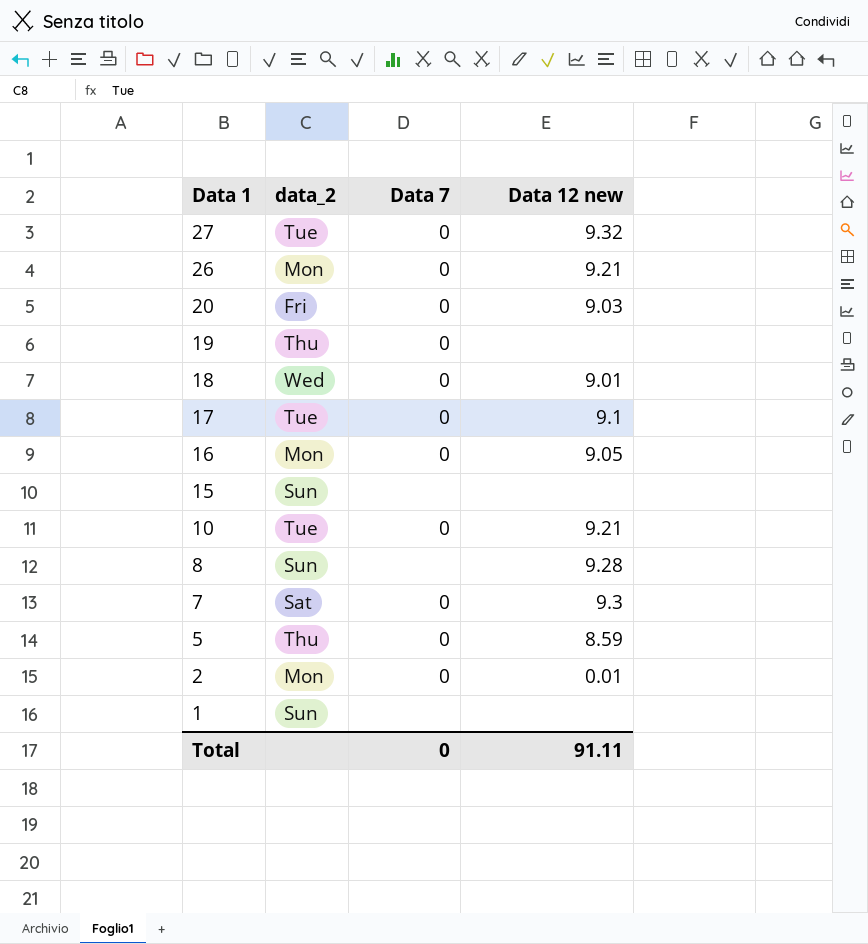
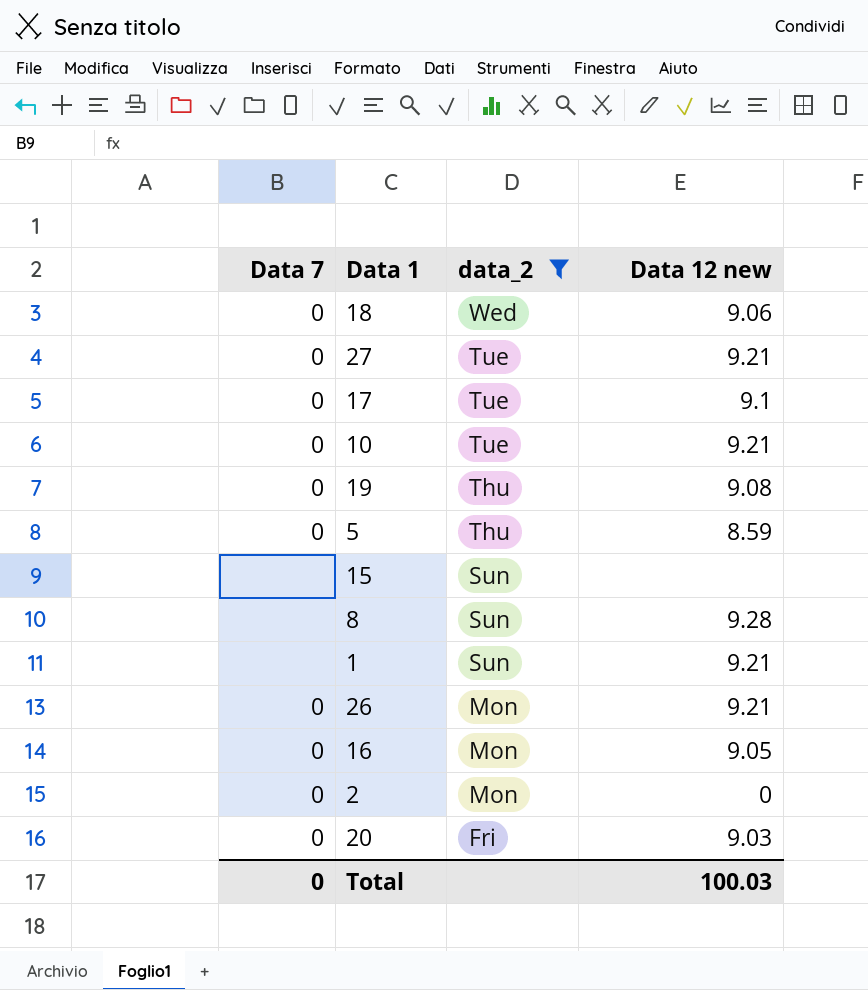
filter: none -> data_2 != Sat
row order: Data 1 descending -> data_2 descending
column Data 7 | position: 3 -> 1
18 | Data 12 new: 9.01 -> 9.06
27 | Data 12 new: 9.32 -> 9.21
19 | Data 12 new: none -> 9.08
1 | Data 12 new: none -> 9.21
2 | Data 12 new: 0.01 -> 0
Total | Data 12 new: 91.11 -> 100.03

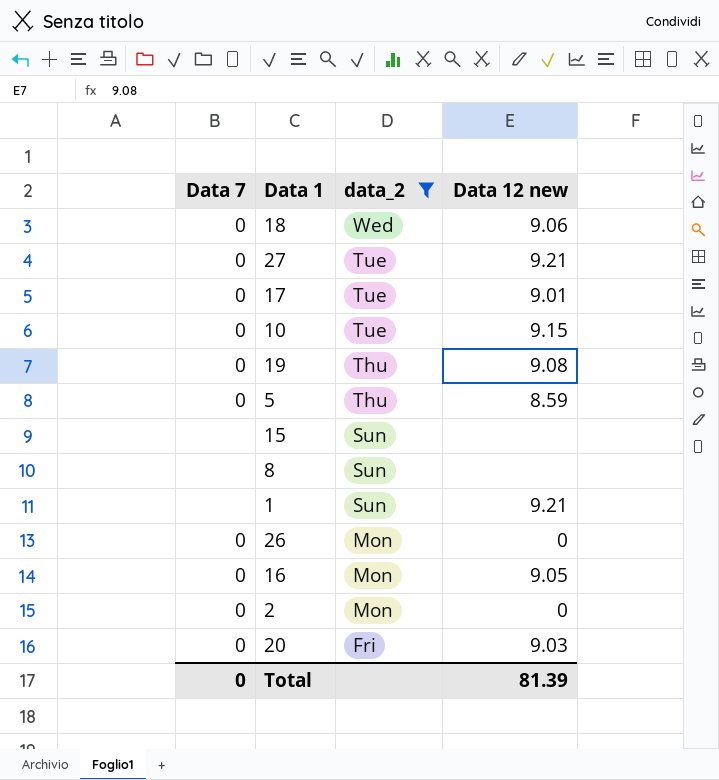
17 | Data 12 new: 9.1 -> 9.01
10 | Data 12 new: 9.21 -> 9.15
8 | Data 12 new: 9.28 -> none
26 | Data 12 new: 9.21 -> 0
Total | Data 12 new: 100.03 -> 81.39

